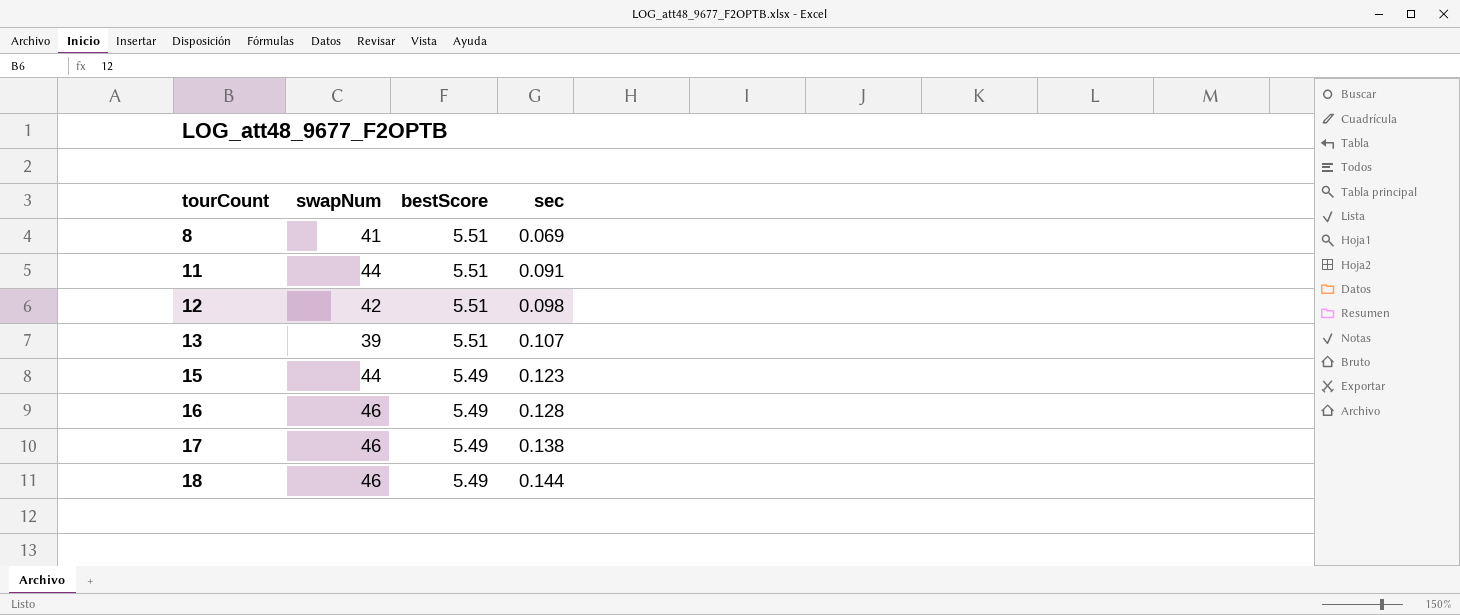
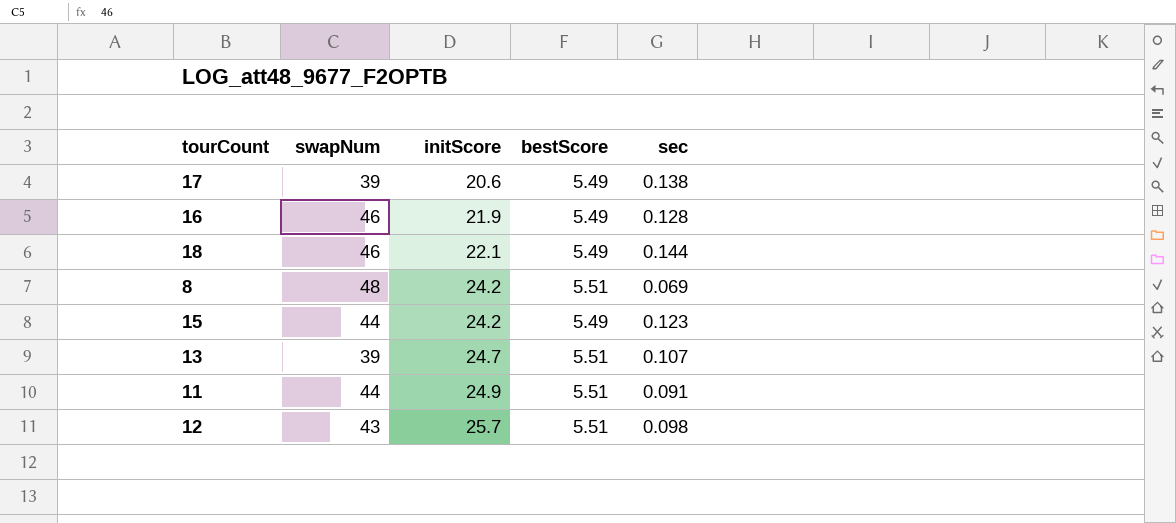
row order: tourCount ascending -> initScore ascending
column initScore | position: none -> 3
17 | swapNum: 46 -> 39
8 | swapNum: 41 -> 48
12 | swapNum: 42 -> 43

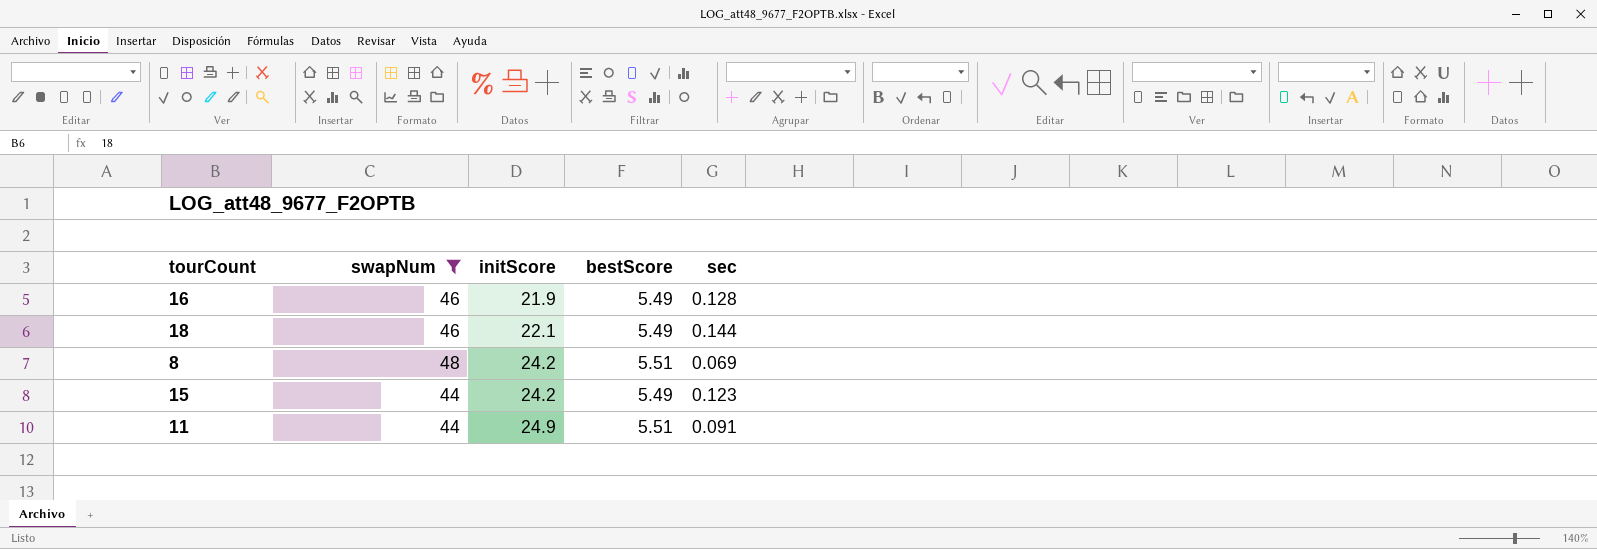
filter: none -> swapNum >= 44

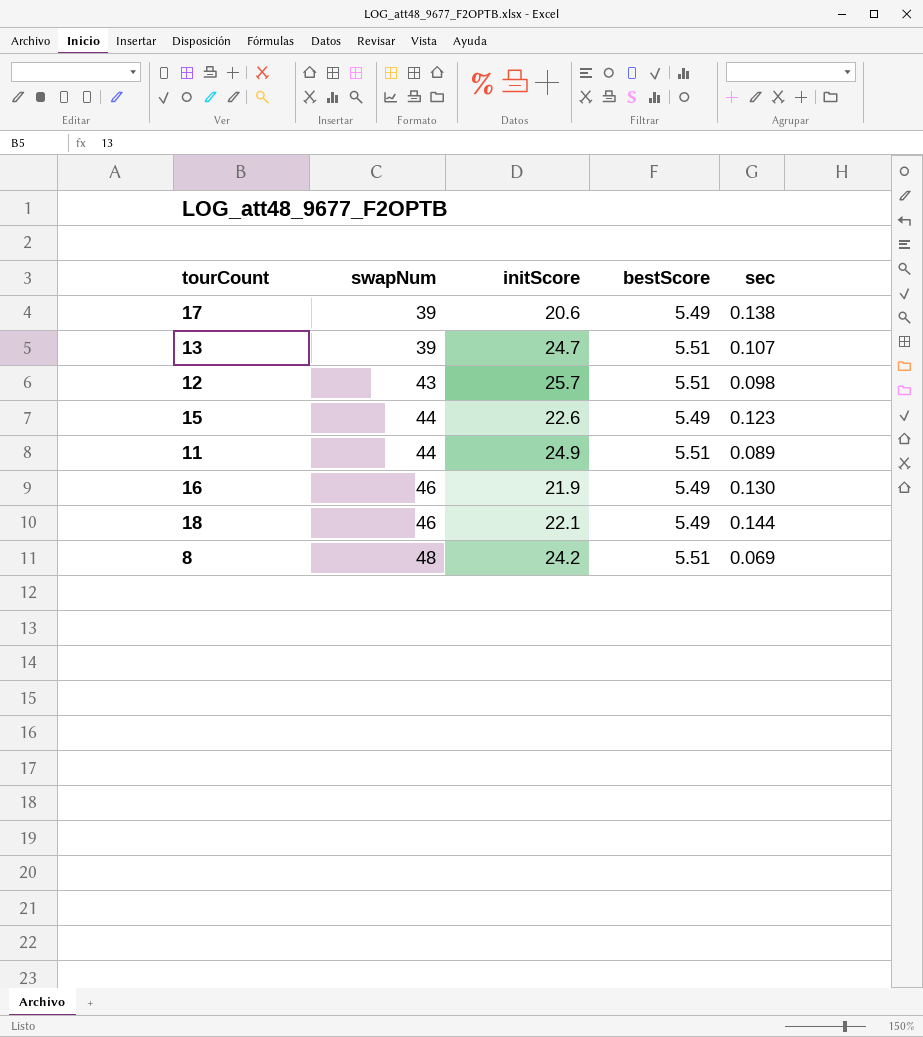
filter: swapNum >= 44 -> none
row order: initScore ascending -> swapNum ascending
15 | initScore: 24.2 -> 22.6
11 | sec: 0.091 -> 0.089
16 | sec: 0.128 -> 0.130

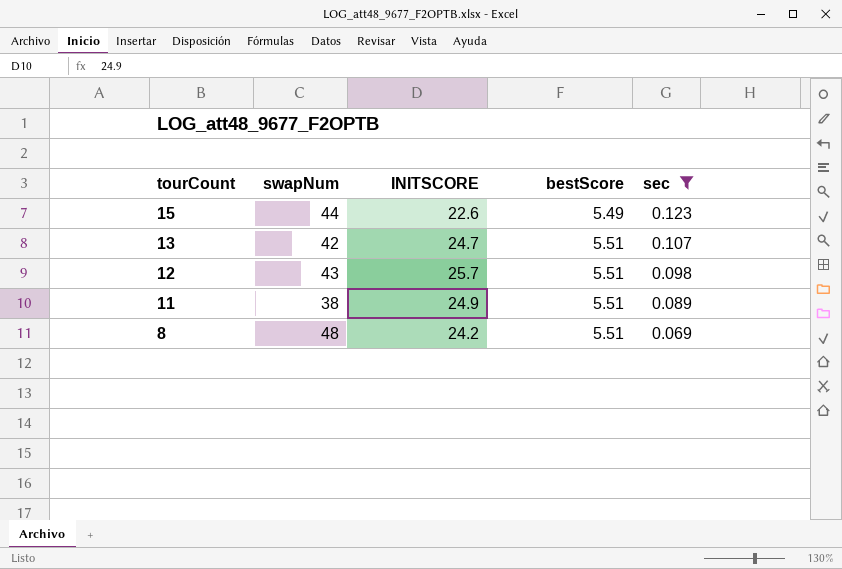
filter: none -> sec <= 0.123
row order: swapNum ascending -> tourCount descending
column name: initScore -> INITSCORE
13 | swapNum: 39 -> 42
11 | swapNum: 44 -> 38

